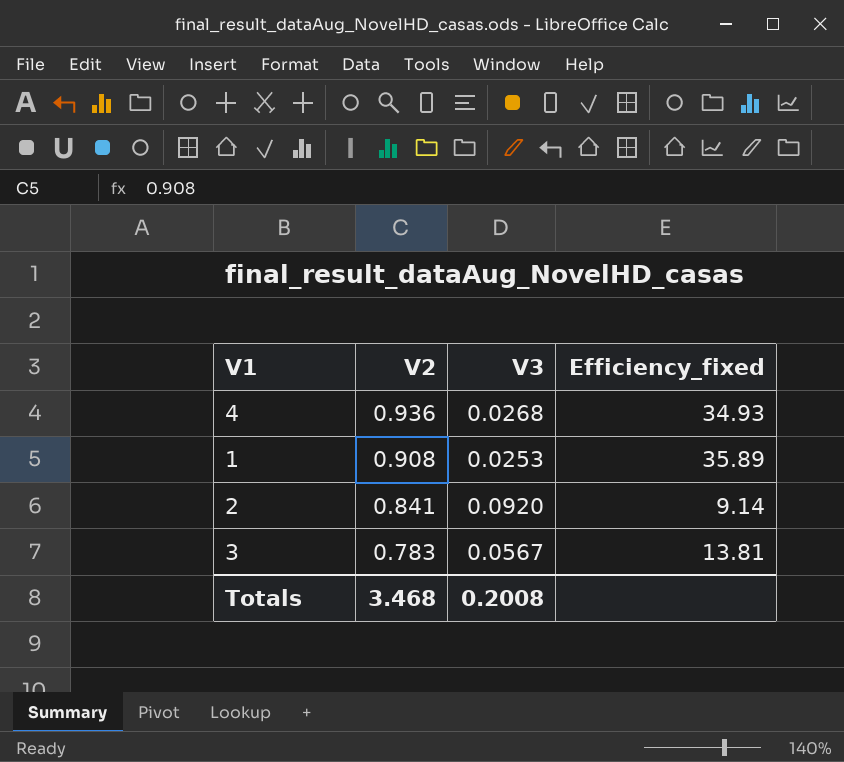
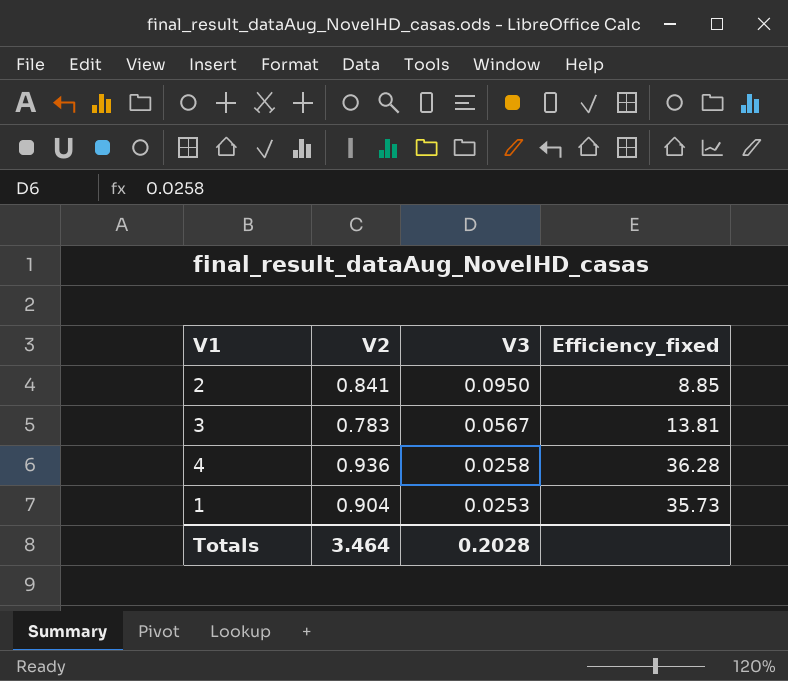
row order: V2 descending -> V3 descending
2 | V3: 0.0920 -> 0.0950
2 | Efficiency_fixed: 9.14 -> 8.85
4 | V3: 0.0268 -> 0.0258
4 | Efficiency_fixed: 34.93 -> 36.28
1 | V2: 0.908 -> 0.904
1 | Efficiency_fixed: 35.89 -> 35.73
Totals | V2: 3.468 -> 3.464
Totals | V3: 0.2008 -> 0.2028

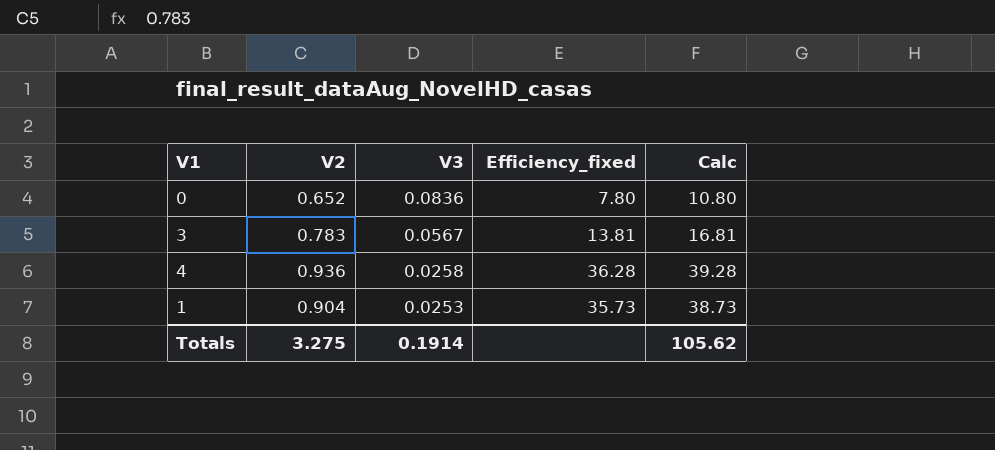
column Calc | formula: none -> [Efficiency_fixed] + 3
row 2: 0.841 | 0.0950 | 8.85 -> none
row 0: none -> 0.652 | 0.0836 | 7.80 | 10.80
Totals | V2: 3.464 -> 3.275
Totals | V3: 0.2028 -> 0.1914

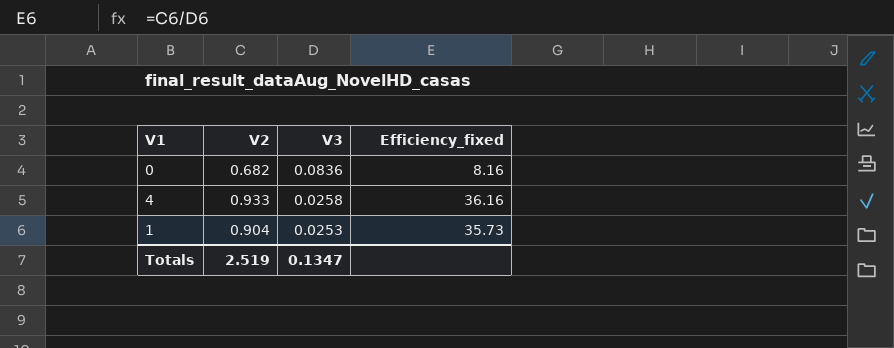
column Calc | formula: [Efficiency_fixed] + 3 -> none
row 3: 0.783 | 0.0567 | 13.81 | 16.81 -> none
0 | V2: 0.652 -> 0.682
0 | Efficiency_fixed: 7.80 -> 8.16
4 | V2: 0.936 -> 0.933
4 | Efficiency_fixed: 36.28 -> 36.16
Totals | V2: 3.275 -> 2.519
Totals | V3: 0.1914 -> 0.1347

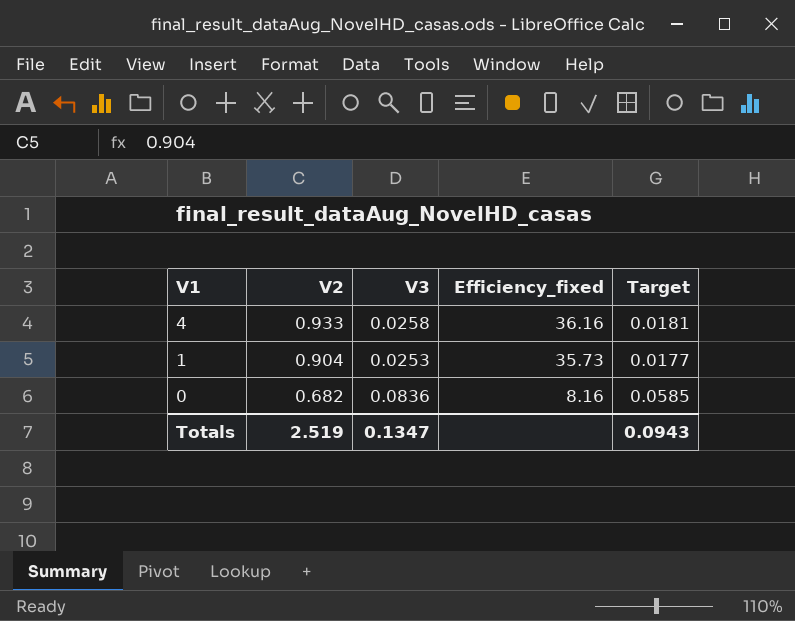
row order: V3 descending -> V1 descending
column Target | formula: none -> [V3] * 0.7

